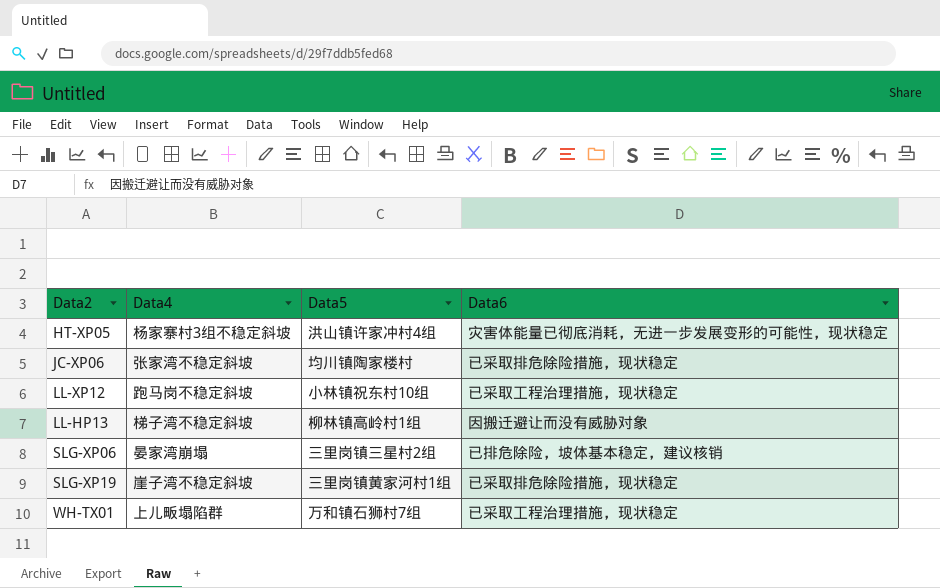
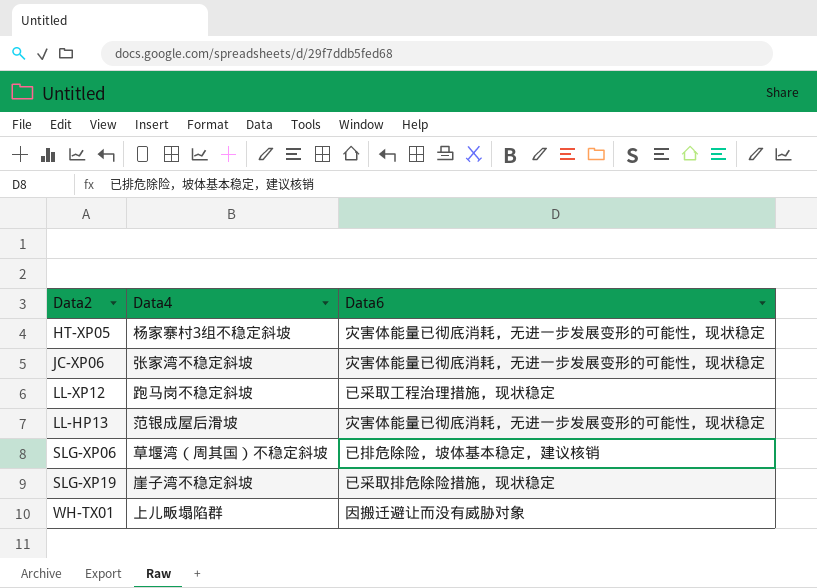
column Data5 | position: 3 -> none
JC-XP06 | Data6: 已采取排危除险措施，现状稳定 -> 灾害体能量已彻底消耗，无进一步发展变形的可能性，现状稳定
LL-HP13 | Data4: 梯子湾不稳定斜坡 -> 范银成屋后滑坡
LL-HP13 | Data6: 因搬迁避让而没有威胁对象 -> 灾害体能量已彻底消耗，无进一步发展变形的可能性，现状稳定
SLG-XP06 | Data4: 晏家湾崩塌 -> 草堰湾（周其国）不稳定斜坡
WH-TX01 | Data6: 已采取工程治理措施，现状稳定 -> 因搬迁避让而没有威胁对象

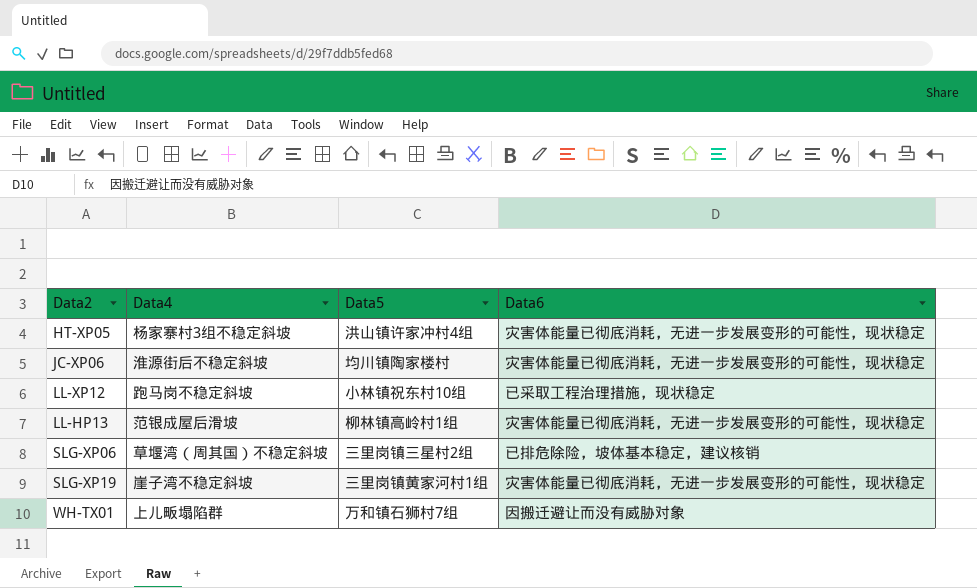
column Data5 | position: none -> 3
JC-XP06 | Data4: 张家湾不稳定斜坡 -> 淮源街后不稳定斜坡
SLG-XP19 | Data6: 已采取排危除险措施，现状稳定 -> 灾害体能量已彻底消耗，无进一步发展变形的可能性，现状稳定

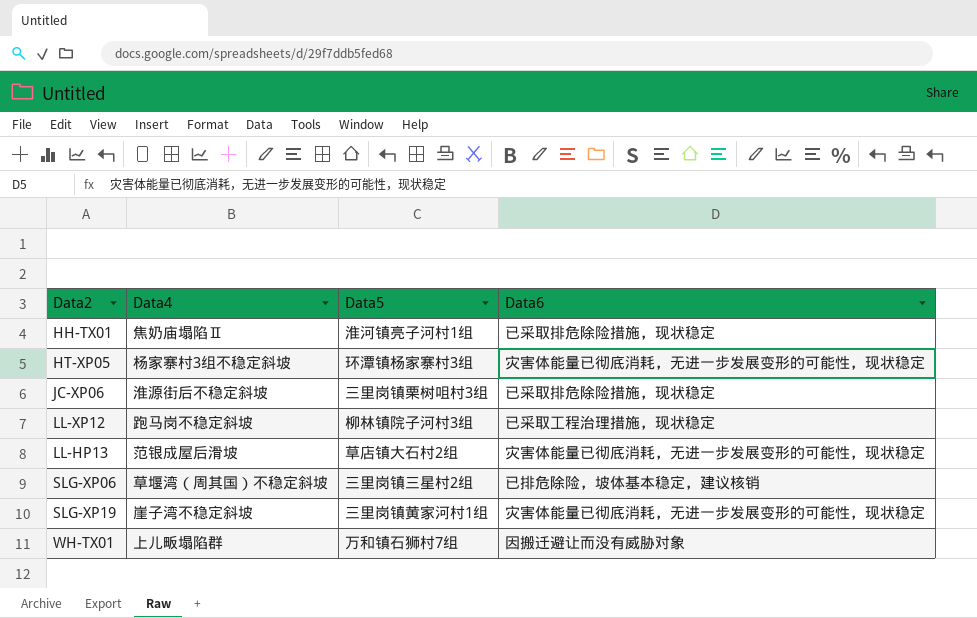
row HH-TX01: none -> 焦奶庙塌陷Ⅱ | 淮河镇亮子河村1组 | 已采取排危除险措施，现状稳定
HT-XP05 | Data5: 洪山镇许家冲村4组 -> 环潭镇杨家寨村3组
JC-XP06 | Data5: 均川镇陶家楼村 -> 三里岗镇栗树咀村3组
JC-XP06 | Data6: 灾害体能量已彻底消耗，无进一步发展变形的可能性，现状稳定 -> 已采取排危除险措施，现状稳定
LL-XP12 | Data5: 小林镇祝东村10组 -> 柳林镇院子河村3组
LL-HP13 | Data5: 柳林镇高岭村1组 -> 草店镇大石村2组

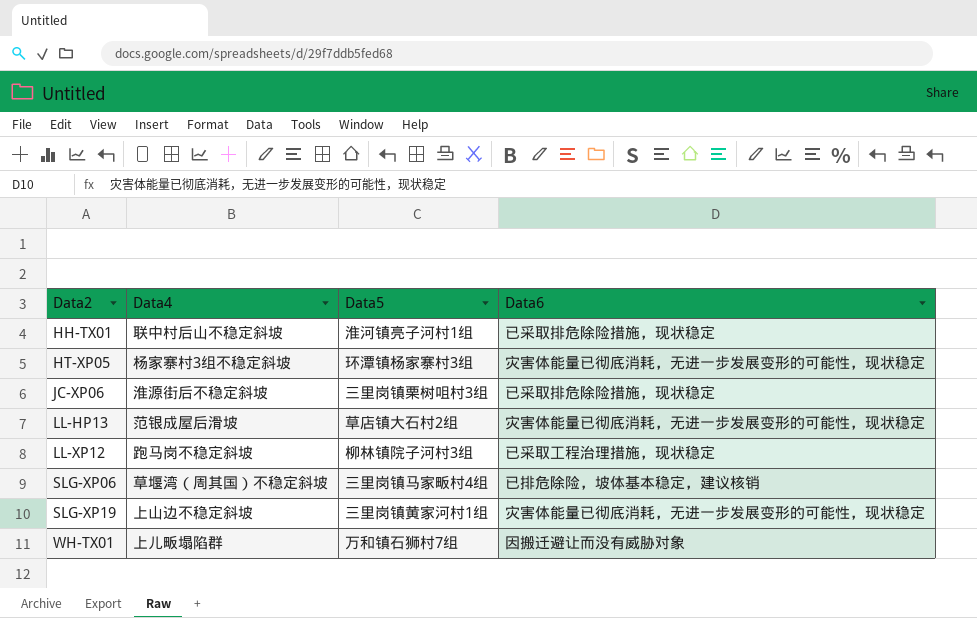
row order: none -> Data2 ascending
HH-TX01 | Data4: 焦奶庙塌陷Ⅱ -> 联中村后山不稳定斜坡
SLG-XP06 | Data5: 三里岗镇三星村2组 -> 三里岗镇马家畈村4组
SLG-XP19 | Data4: 崖子湾不稳定斜坡 -> 上山边不稳定斜坡

